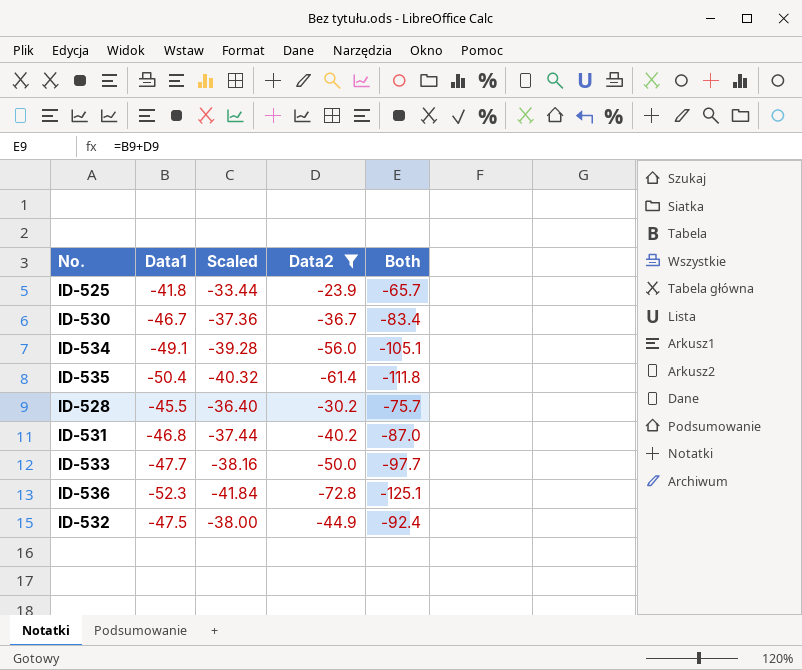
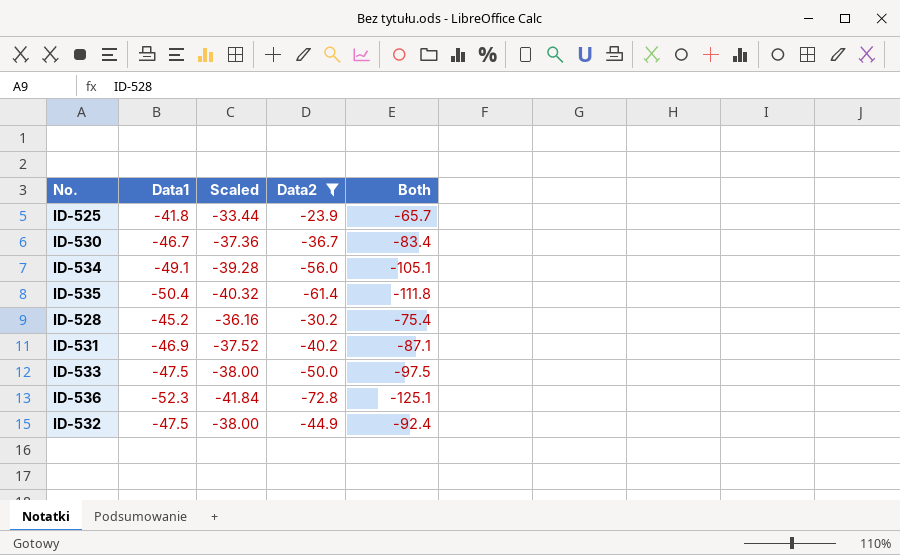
ID-528 | Data1: -45.5 -> -45.2
ID-528 | Scaled: -36.40 -> -36.16
ID-528 | Both: -75.7 -> -75.4
ID-531 | Data1: -46.8 -> -46.9
ID-531 | Scaled: -37.44 -> -37.52
ID-531 | Both: -87.0 -> -87.1
ID-533 | Data1: -47.7 -> -47.5
ID-533 | Scaled: -38.16 -> -38.00
ID-533 | Both: -97.7 -> -97.5

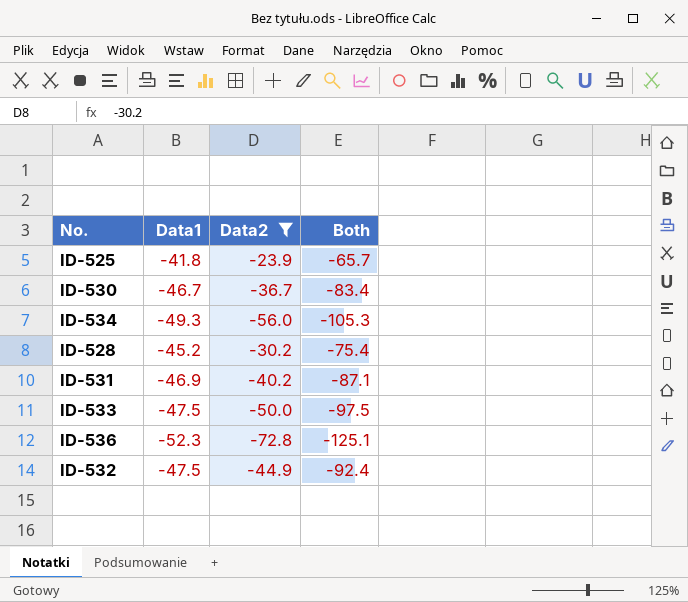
column Scaled | formula: [Data1] * 0.8 -> none
row ID-535: -50.4 | -40.32 | -61.4 | -111.8 -> none
ID-534 | Data1: -49.1 -> -49.3
ID-534 | Both: -105.1 -> -105.3

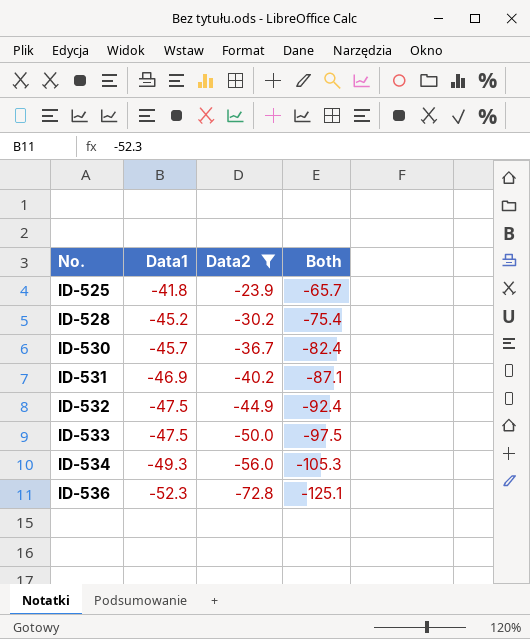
row order: none -> No. ascending
ID-530 | Data1: -46.7 -> -45.7
ID-530 | Both: -83.4 -> -82.4

